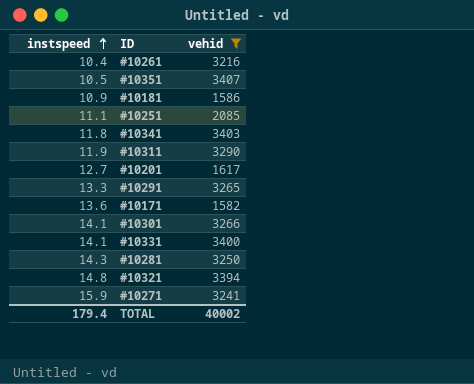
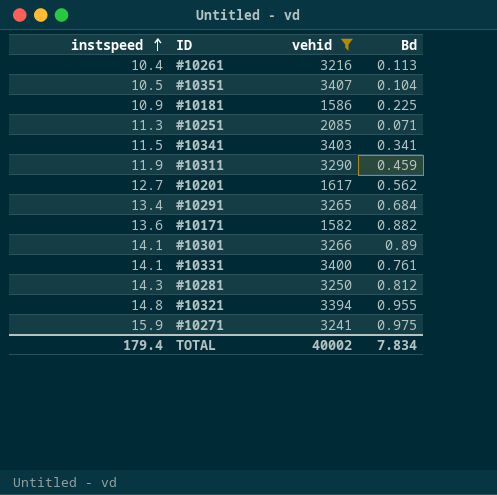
column Bd | position: none -> 4
#10251 | instspeed: 11.1 -> 11.3
#10341 | instspeed: 11.8 -> 11.5
#10291 | instspeed: 13.3 -> 13.4

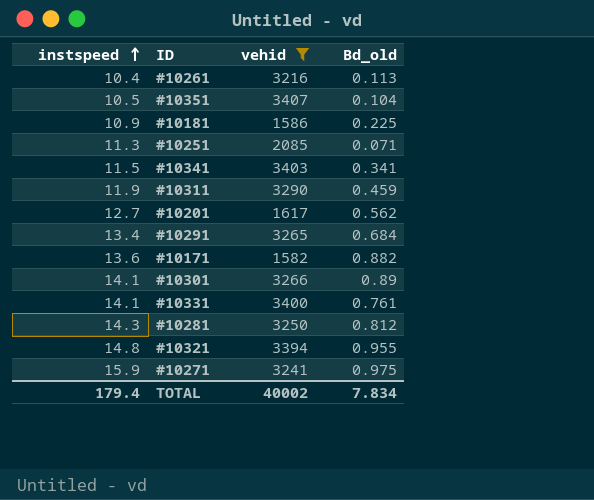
column name: Bd -> Bd_old

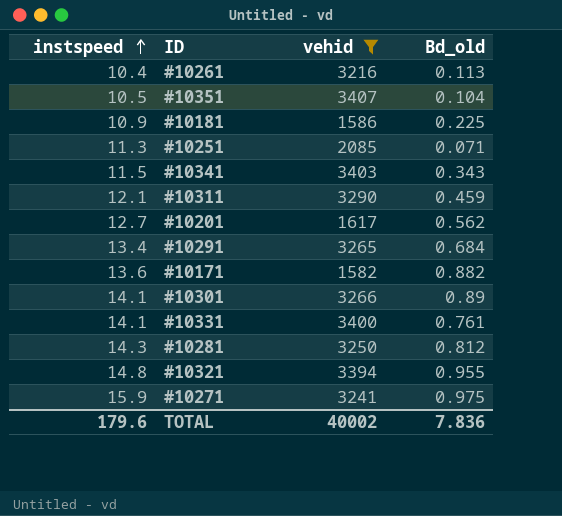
#10341 | Bd_old: 0.341 -> 0.343
#10311 | instspeed: 11.9 -> 12.1
TOTAL | instspeed: 179.4 -> 179.6
TOTAL | Bd_old: 7.834 -> 7.836

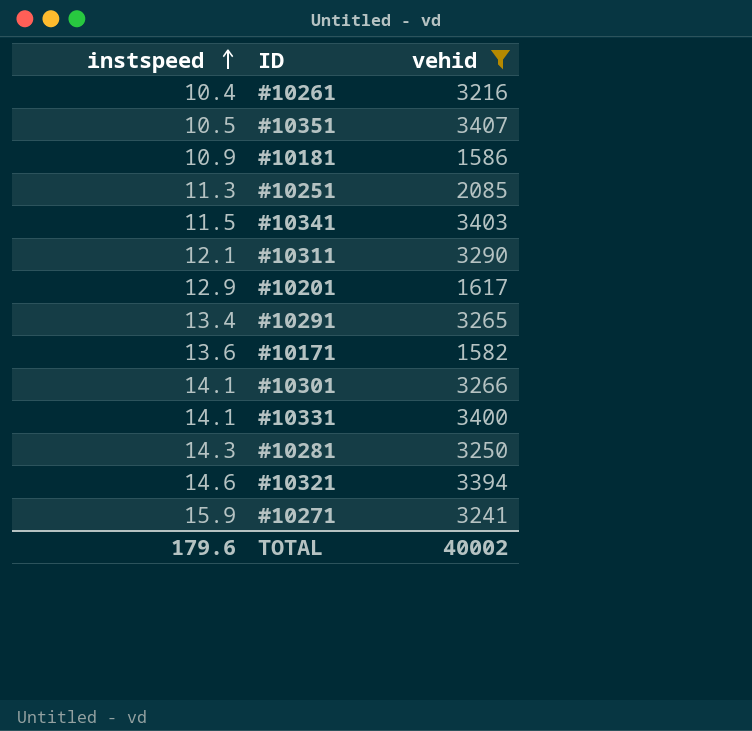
column Bd_old | position: 4 -> none
#10201 | instspeed: 12.7 -> 12.9
#10321 | instspeed: 14.8 -> 14.6

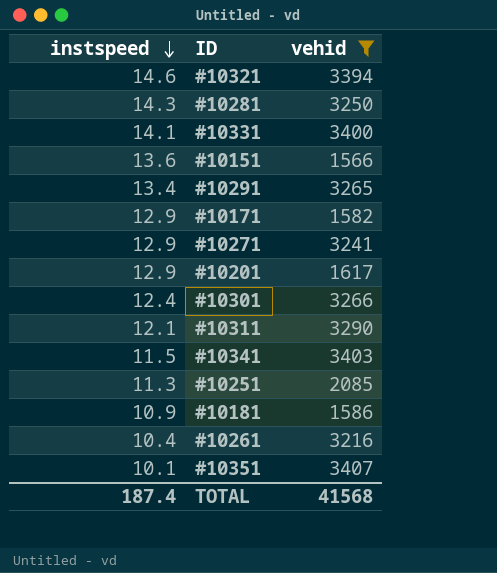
row order: instspeed ascending -> instspeed descending
row #10151: none -> 13.6 | 1566
#10171 | instspeed: 13.6 -> 12.9
#10271 | instspeed: 15.9 -> 12.9
#10301 | instspeed: 14.1 -> 12.4
#10351 | instspeed: 10.5 -> 10.1
TOTAL | instspeed: 179.6 -> 187.4
TOTAL | vehid: 40002 -> 41568

